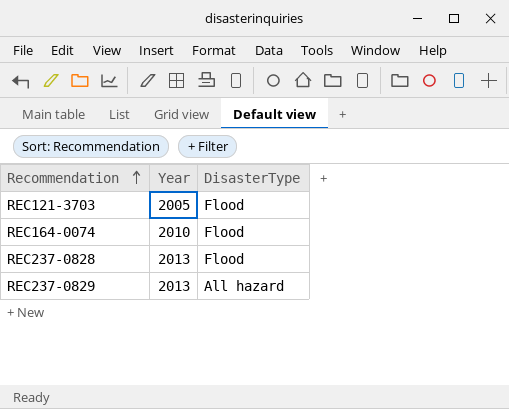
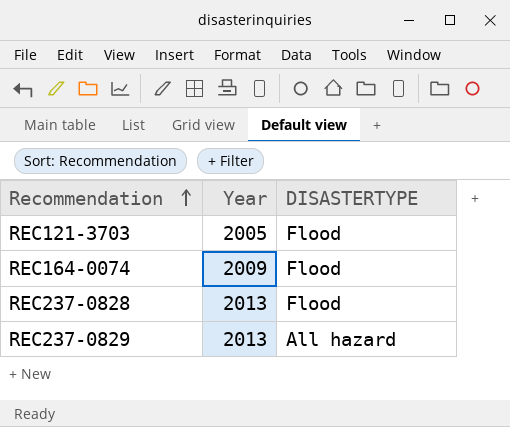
column name: DisasterType -> DISASTERTYPE
REC164-0074 | Year: 2010 -> 2009

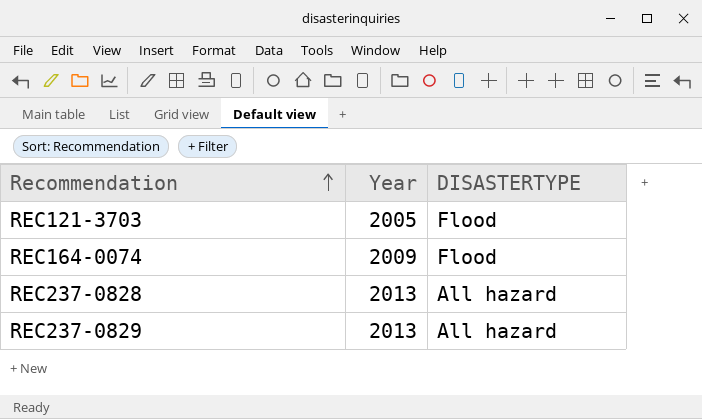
REC237-0828 | DISASTERTYPE: Flood -> All hazard

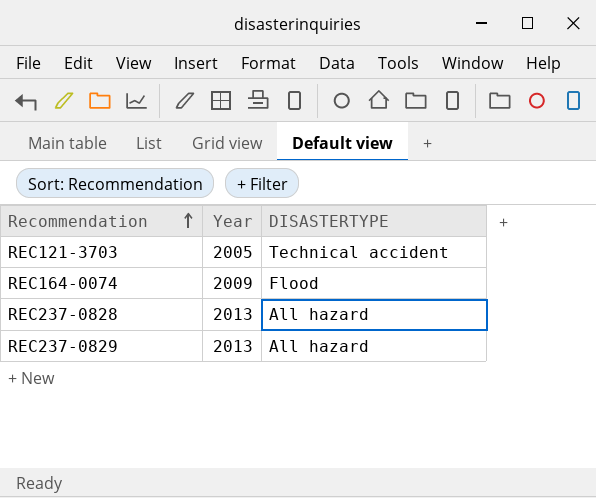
REC121-3703 | DISASTERTYPE: Flood -> Technical accident

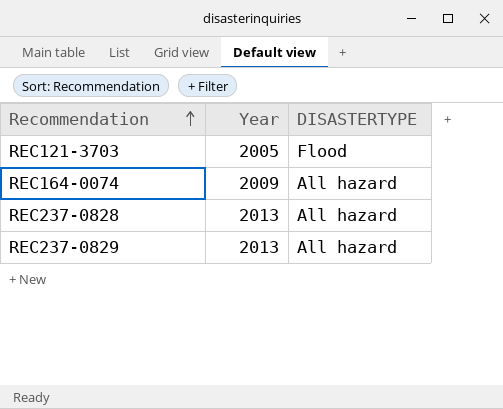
REC121-3703 | DISASTERTYPE: Technical accident -> Flood
REC164-0074 | DISASTERTYPE: Flood -> All hazard

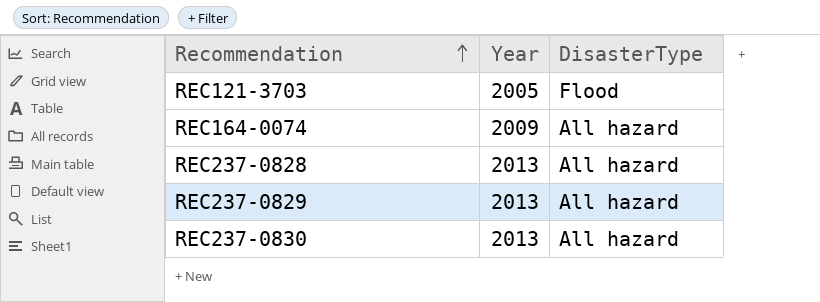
column name: DISASTERTYPE -> DisasterType
row REC237-0830: none -> 2013 | All hazard

